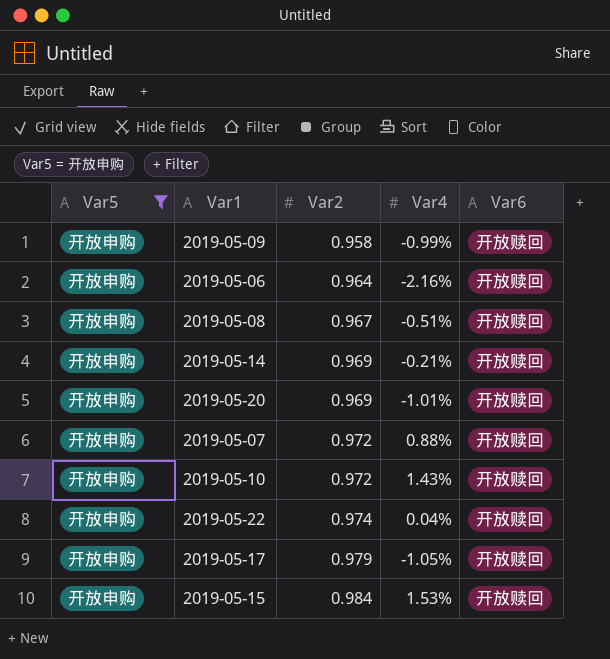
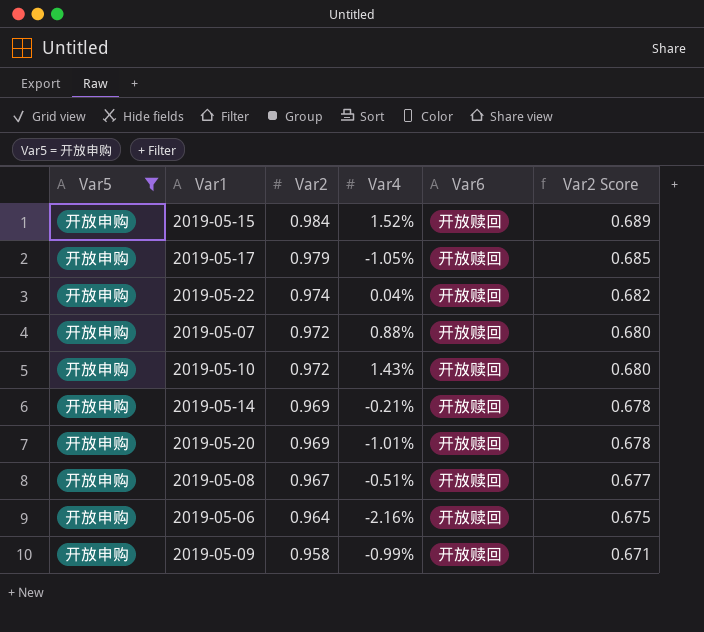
row order: Var2 ascending -> Var2 descending
column Var2 Score | formula: none -> [Var2] * 0.7
2019-05-15 | Var4: 1.53% -> 1.52%

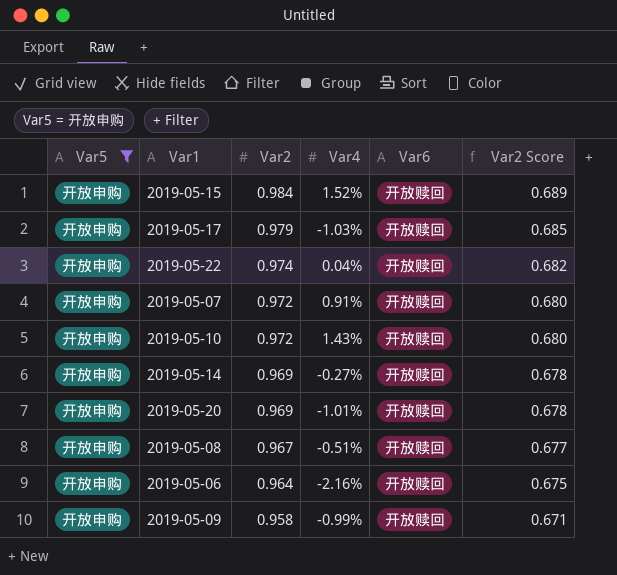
2019-05-17 | Var4: -1.05% -> -1.03%
2019-05-07 | Var4: 0.88% -> 0.91%
2019-05-14 | Var4: -0.21% -> -0.27%

